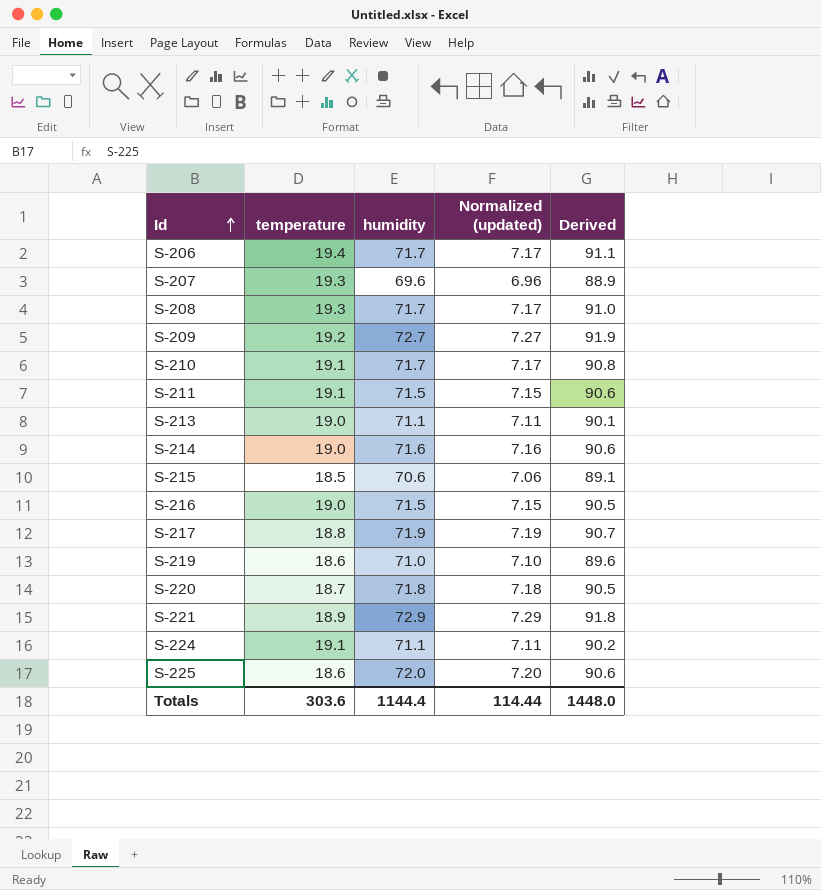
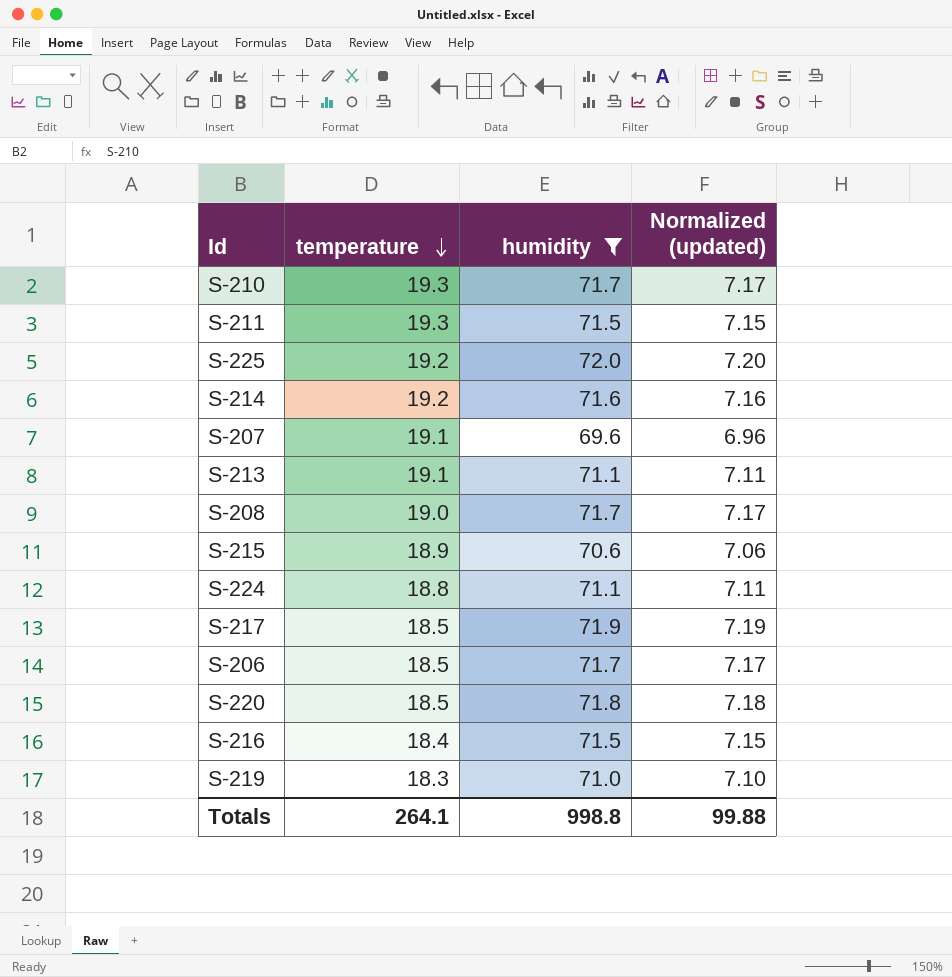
filter: none -> humidity <= 72.0
row order: Id ascending -> temperature descending
column Derived | formula: [temperature] + [humidity] -> none
S-210 | temperature: 19.1 -> 19.3
S-211 | temperature: 19.1 -> 19.3
S-225 | temperature: 18.6 -> 19.2
S-214 | temperature: 19.0 -> 19.2
S-207 | temperature: 19.3 -> 19.1
S-213 | temperature: 19.0 -> 19.1
S-208 | temperature: 19.3 -> 19.0
S-215 | temperature: 18.5 -> 18.9
S-224 | temperature: 19.1 -> 18.8
S-217 | temperature: 18.8 -> 18.5
S-206 | temperature: 19.4 -> 18.5
S-220 | temperature: 18.7 -> 18.5
S-216 | temperature: 19.0 -> 18.4
S-219 | temperature: 18.6 -> 18.3
Totals | temperature: 303.6 -> 264.1
Totals | humidity: 1144.4 -> 998.8
Totals | Normalized (updated): 114.44 -> 99.88

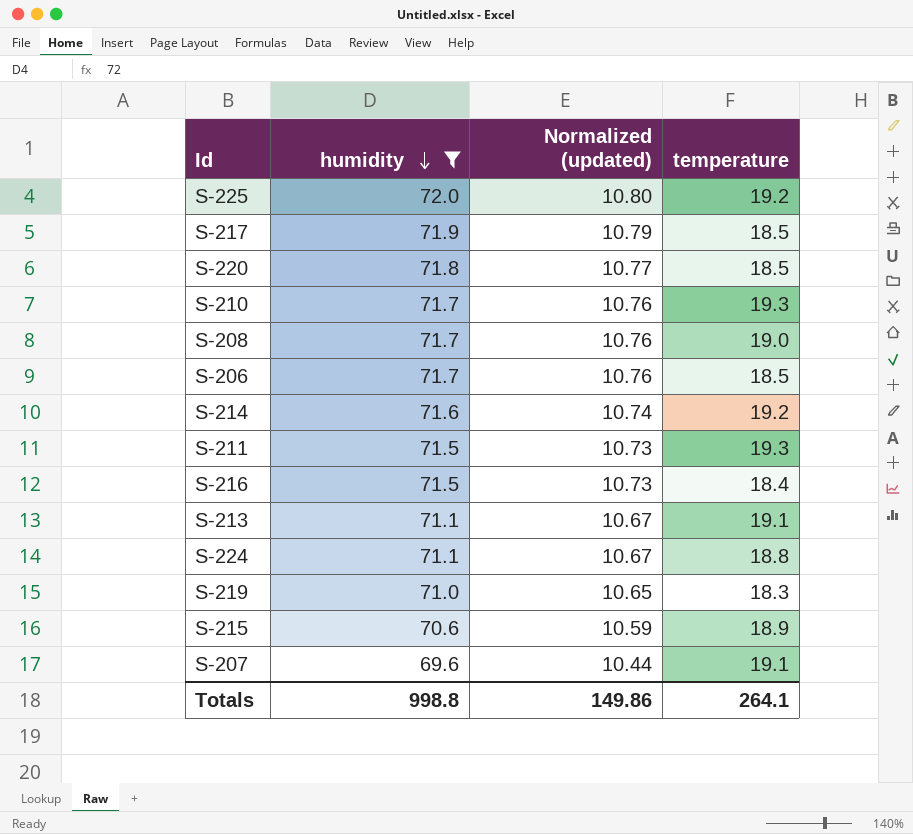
row order: temperature descending -> humidity descending
column Normalized (updated) | formula: [humidity] * 0.1 -> [humidity] * 0.15
column temperature | position: 2 -> 4
Totals | Normalized (updated): 99.88 -> 149.86

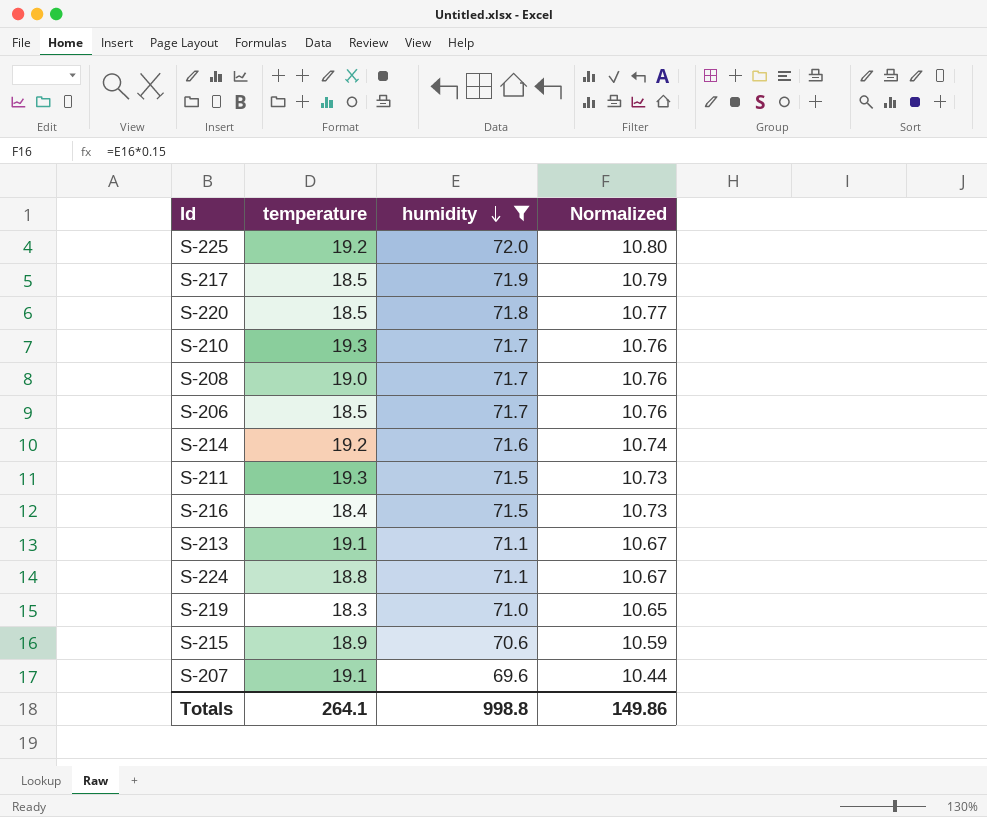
column temperature | position: 4 -> 2
column name: Normalized (updated) -> Normalized

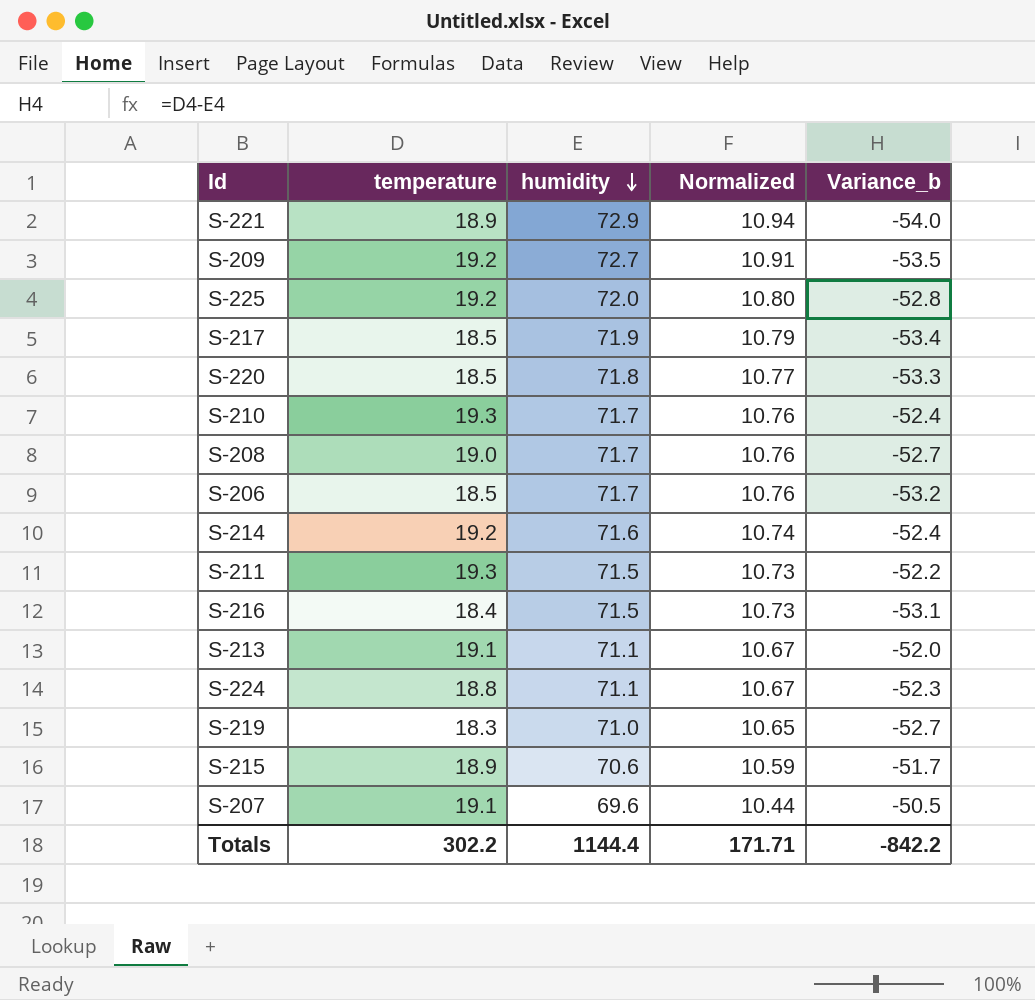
filter: humidity <= 72.0 -> none
column Variance_b | formula: none -> [temperature] - [humidity]
Totals | temperature: 264.1 -> 302.2
Totals | humidity: 998.8 -> 1144.4
Totals | Normalized: 149.86 -> 171.71

